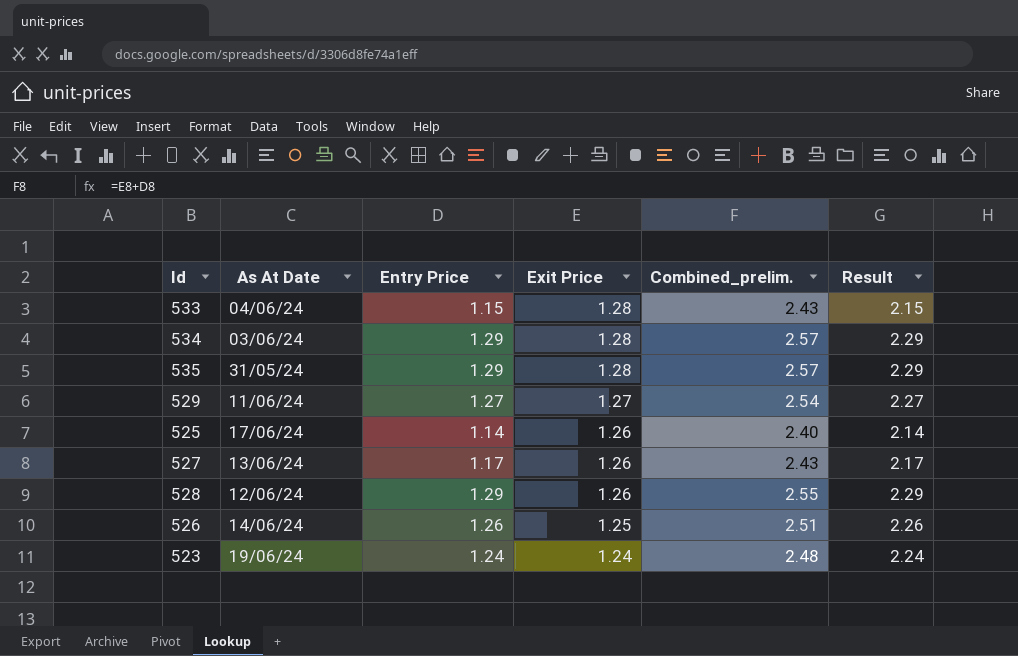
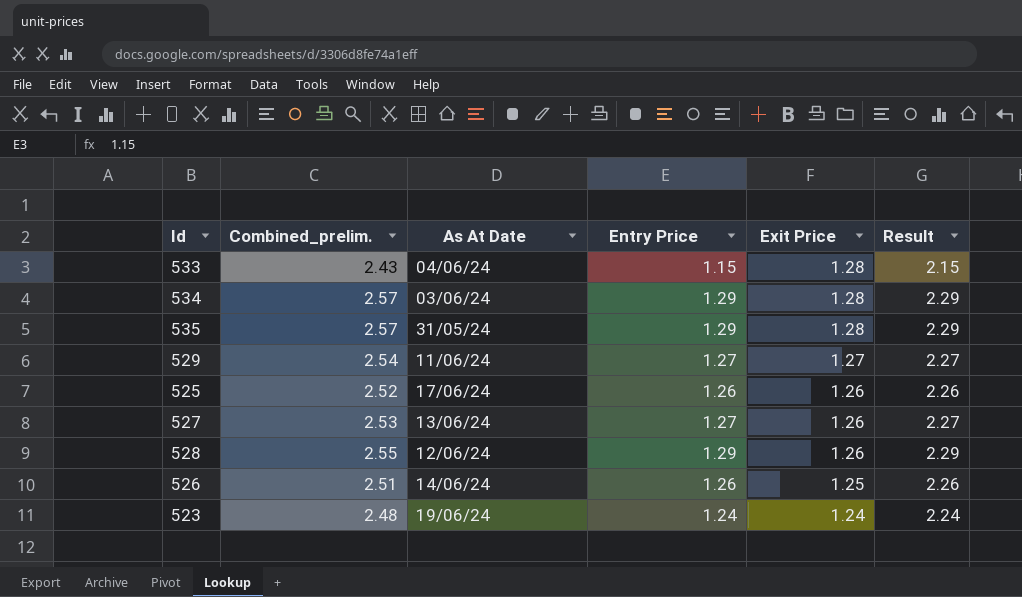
column Combined_prelim. | position: 5 -> 2
525 | Combined_prelim.: 2.40 -> 2.52
525 | Entry Price: 1.14 -> 1.26
525 | Result: 2.14 -> 2.26
527 | Combined_prelim.: 2.43 -> 2.53
527 | Entry Price: 1.17 -> 1.27
527 | Result: 2.17 -> 2.27

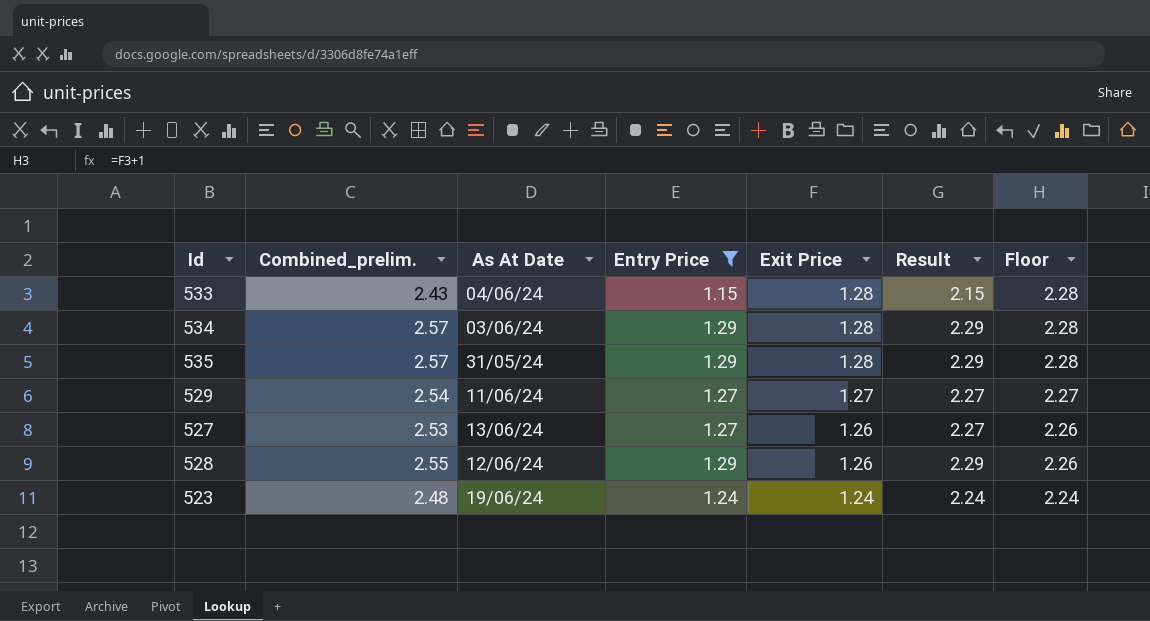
filter: none -> Entry Price != 1.26
column Floor | formula: none -> [Exit Price] + 1

